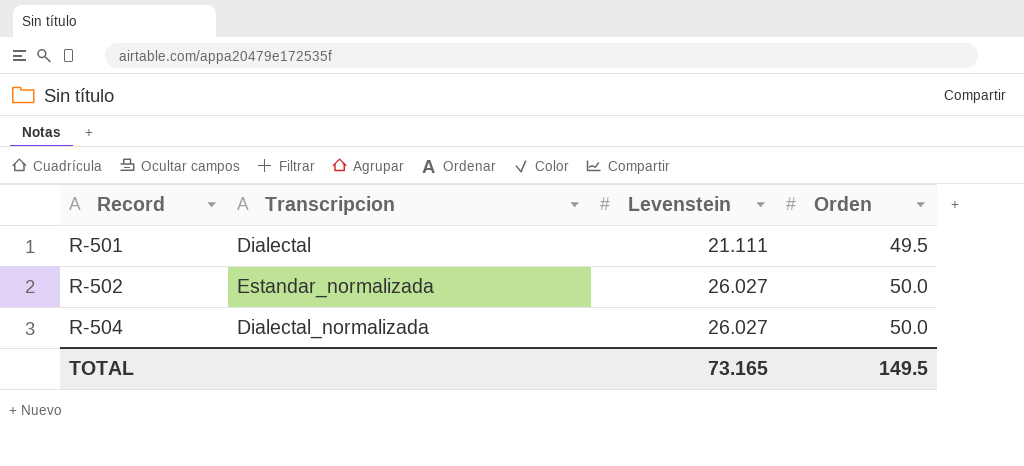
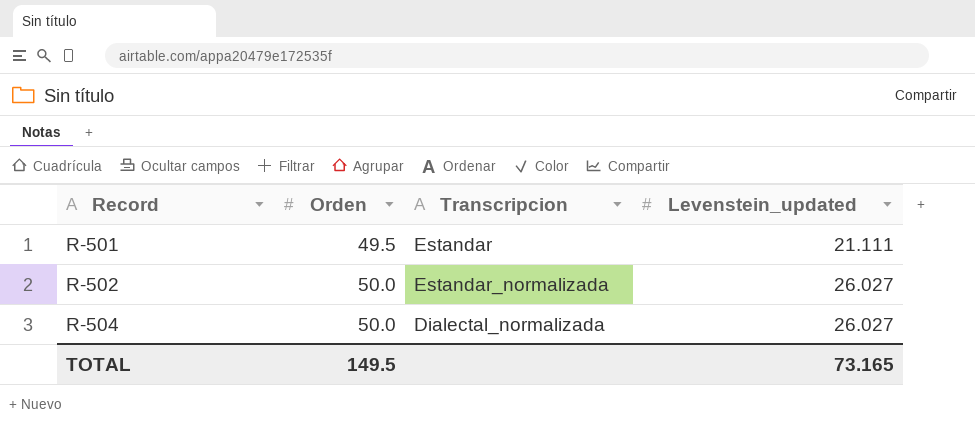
column Orden | position: 4 -> 2
column name: Levenstein -> Levenstein_updated
R-501 | Transcripcion: Dialectal -> Estandar

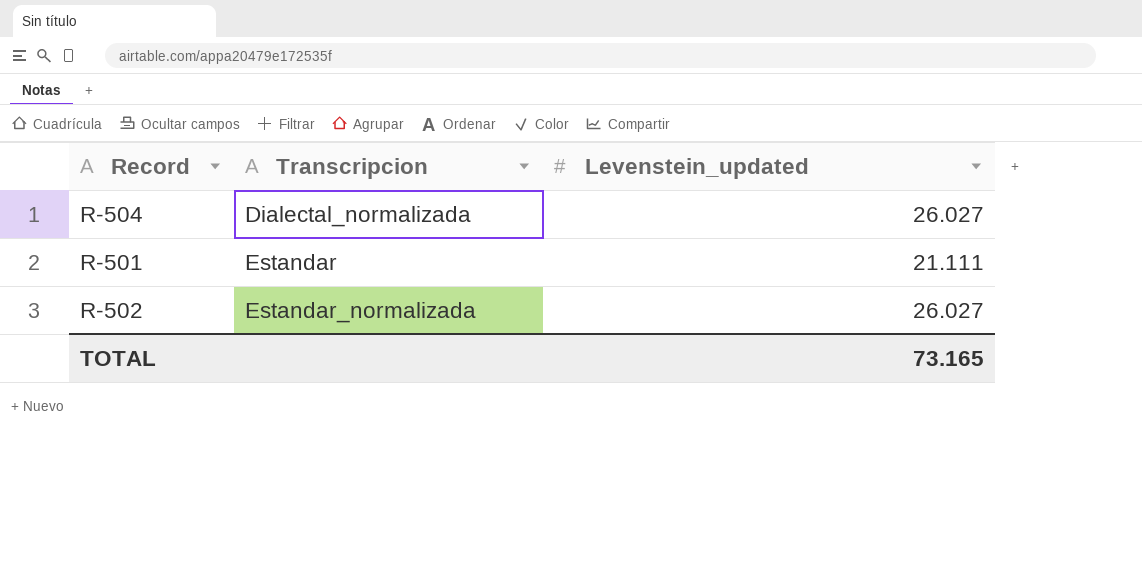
row order: Record ascending -> Transcripcion ascending
column Orden | position: 2 -> none

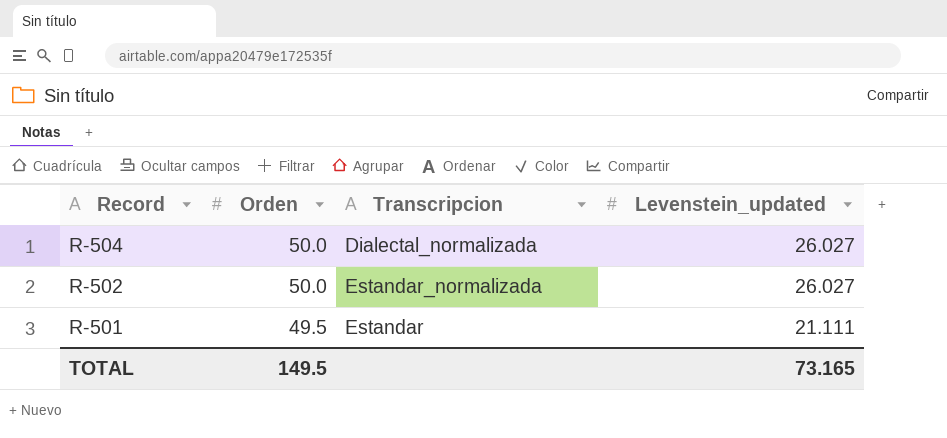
row order: Transcripcion ascending -> Record descending
column Orden | position: none -> 2

